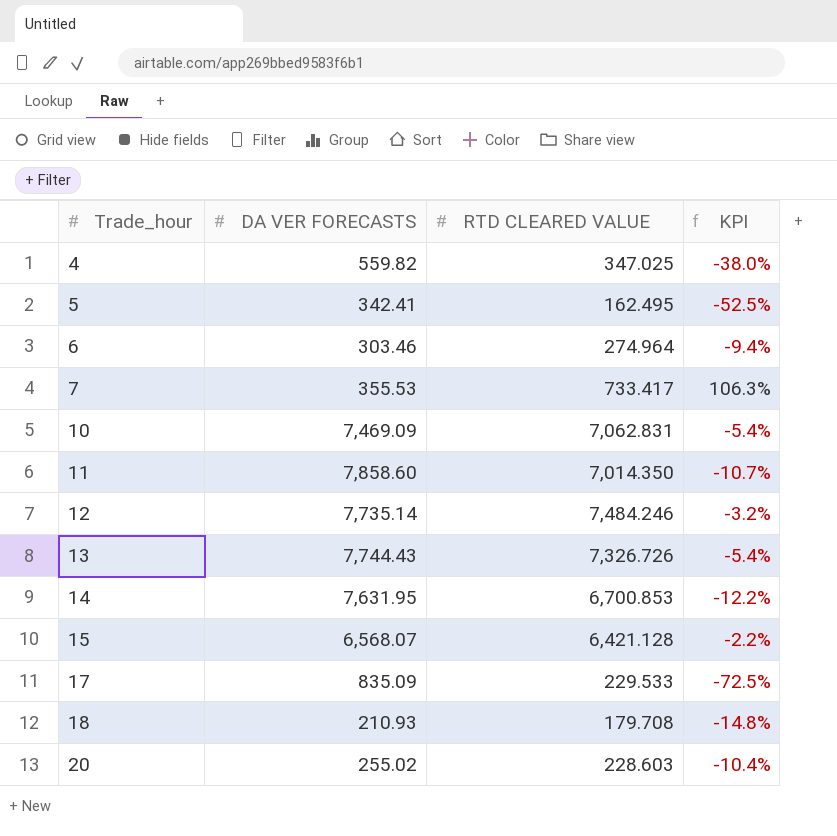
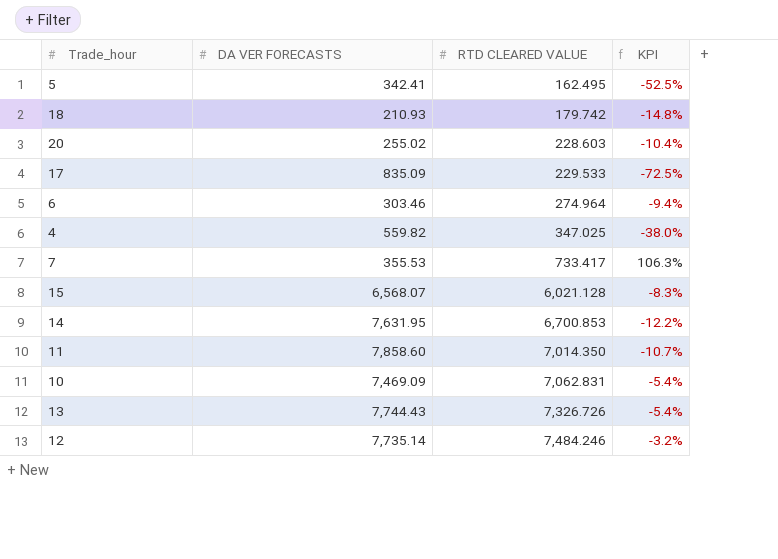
row order: Trade_hour ascending -> RTD CLEARED VALUE ascending
18 | RTD CLEARED VALUE: 179.708 -> 179.742
15 | RTD CLEARED VALUE: 6,421.128 -> 6,021.128
15 | KPI: -2.2% -> -8.3%

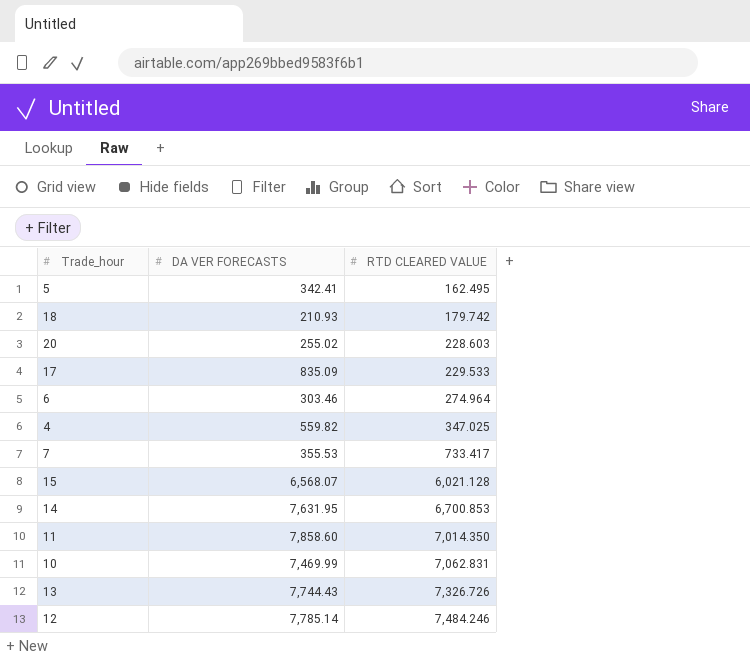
column KPI | formula: ([RTD CLEARED VALUE] - [DA VER FORECASTS]) / [DA VER FORECASTS] -> none
10 | DA VER FORECASTS: 7,469.09 -> 7,469.99
12 | DA VER FORECASTS: 7,735.14 -> 7,785.14

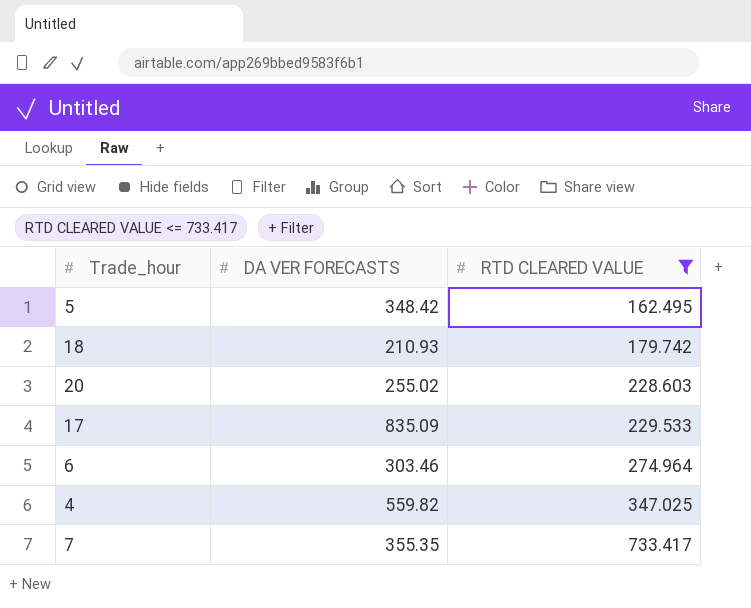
filter: none -> RTD CLEARED VALUE <= 733.417
5 | DA VER FORECASTS: 342.41 -> 348.42
7 | DA VER FORECASTS: 355.53 -> 355.35

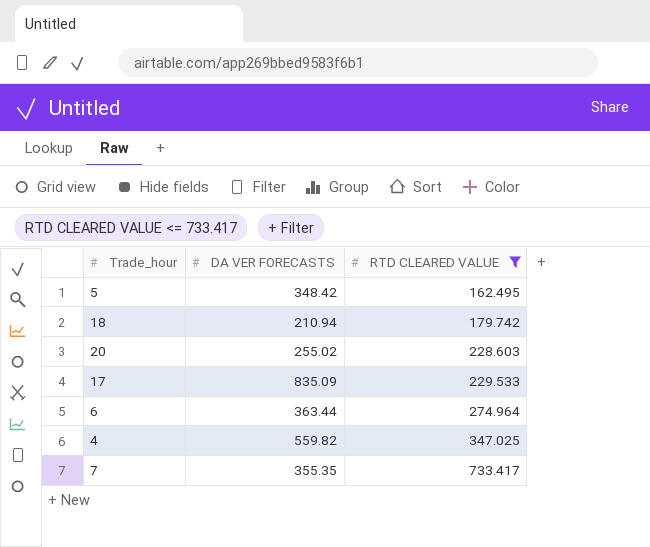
18 | DA VER FORECASTS: 210.93 -> 210.94
6 | DA VER FORECASTS: 303.46 -> 363.44

